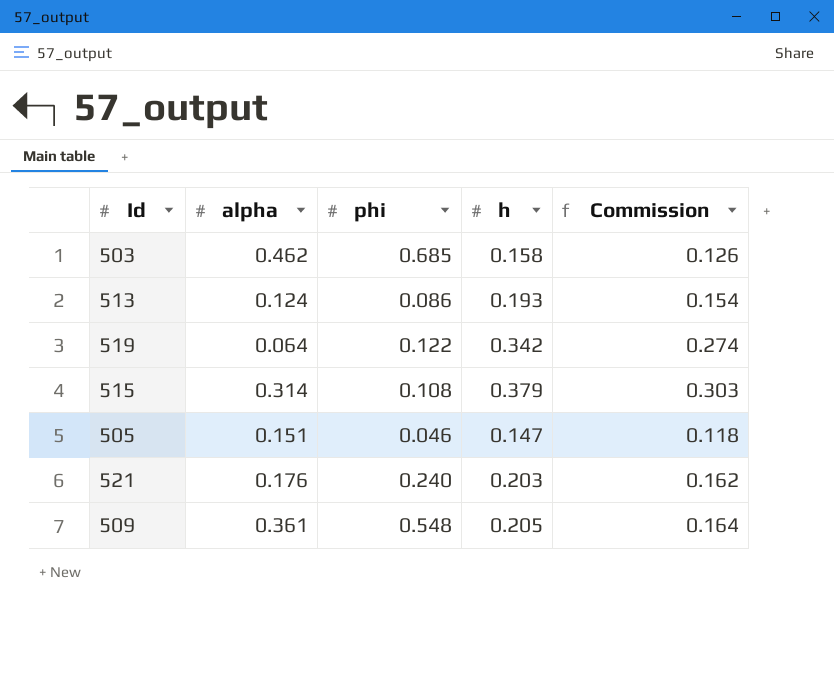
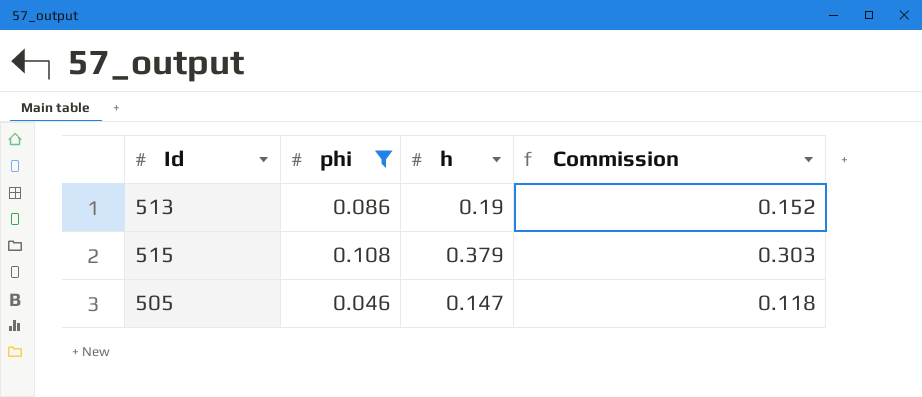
filter: none -> phi <= 0.108
column alpha | position: 2 -> none
513 | h: 0.193 -> 0.19
513 | Commission: 0.154 -> 0.152

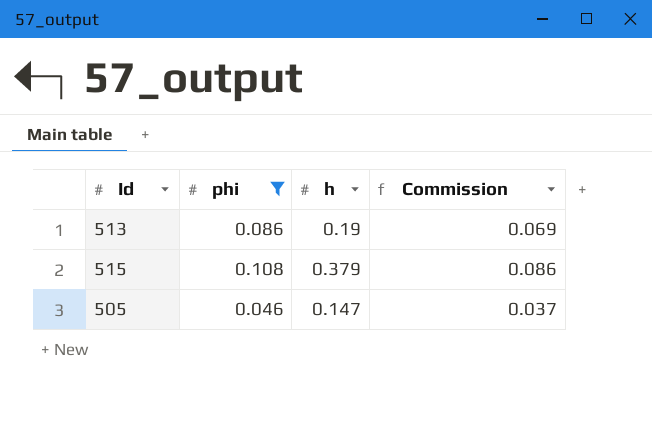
column Commission | formula: [h] * 0.8 -> [phi] * 0.8

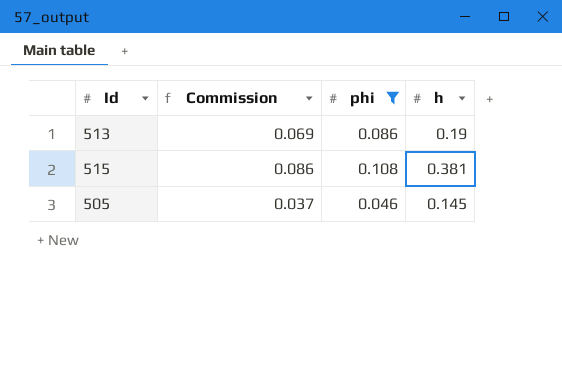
column Commission | position: 4 -> 2
515 | h: 0.379 -> 0.381
505 | h: 0.147 -> 0.145

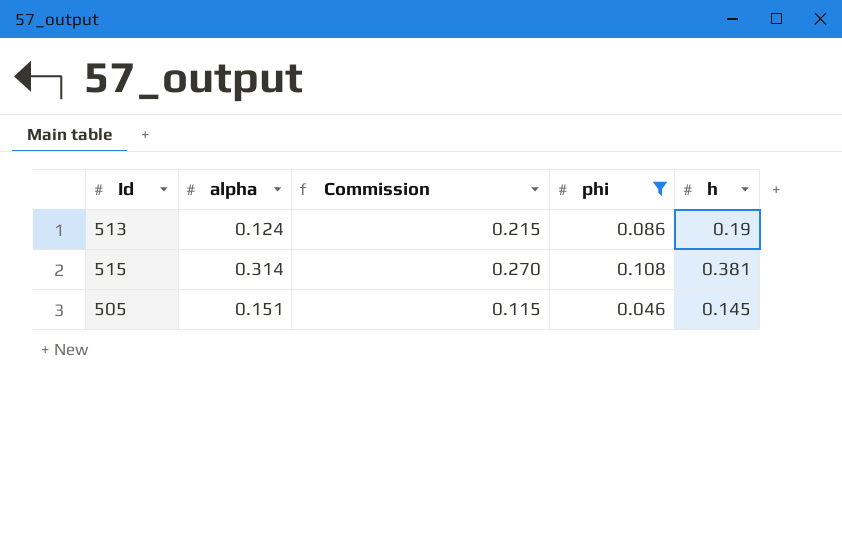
column alpha | position: none -> 2
column Commission | formula: [phi] * 0.8 -> [phi] * 2.5

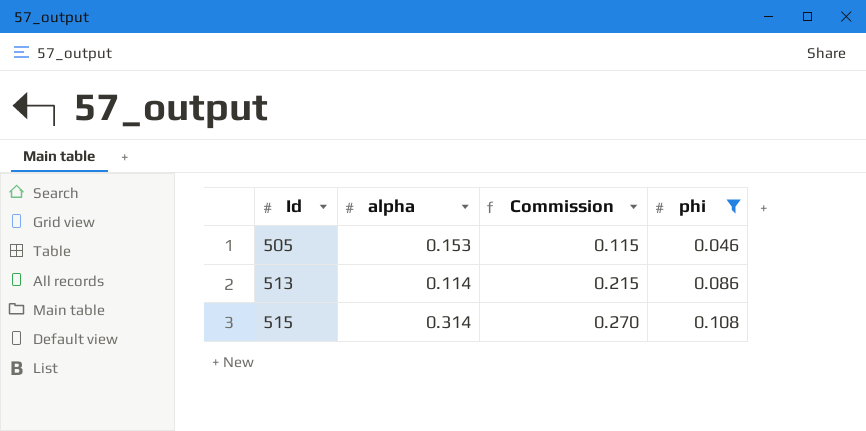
row order: none -> Id ascending
column h | position: 5 -> none
505 | alpha: 0.151 -> 0.153
513 | alpha: 0.124 -> 0.114

